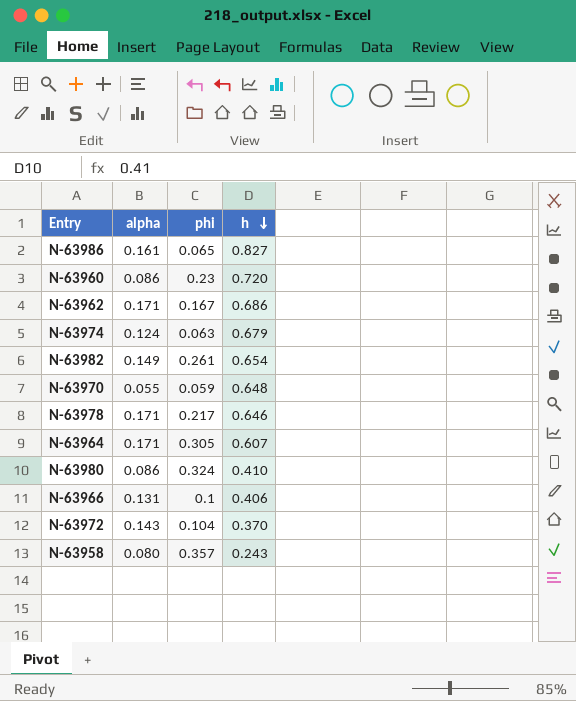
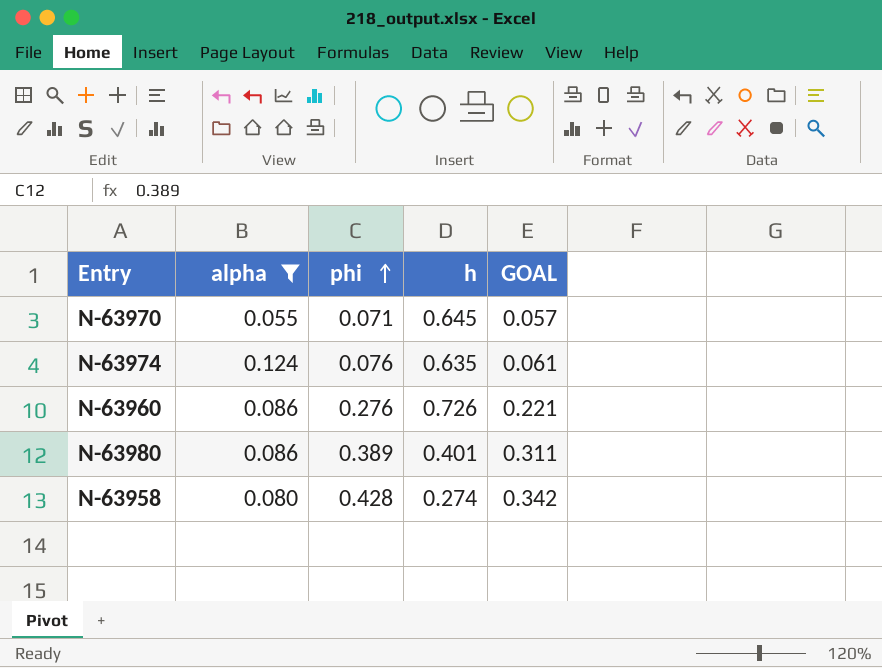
filter: none -> alpha <= 0.124
row order: h descending -> phi ascending
column GOAL | formula: none -> [phi] * 0.8
N-63970 | phi: 0.059 -> 0.071
N-63970 | h: 0.648 -> 0.645
N-63974 | phi: 0.063 -> 0.076
N-63974 | h: 0.679 -> 0.635
N-63960 | phi: 0.23 -> 0.276
N-63960 | h: 0.720 -> 0.726
N-63980 | phi: 0.324 -> 0.389
N-63980 | h: 0.410 -> 0.401
N-63958 | phi: 0.357 -> 0.428
N-63958 | h: 0.243 -> 0.274

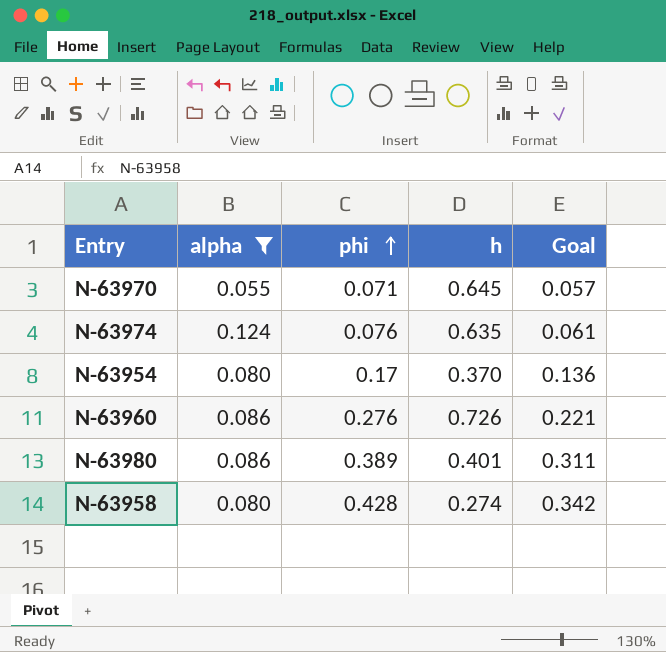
column name: GOAL -> Goal
row N-63954: none -> 0.080 | 0.17 | 0.370 | 0.136

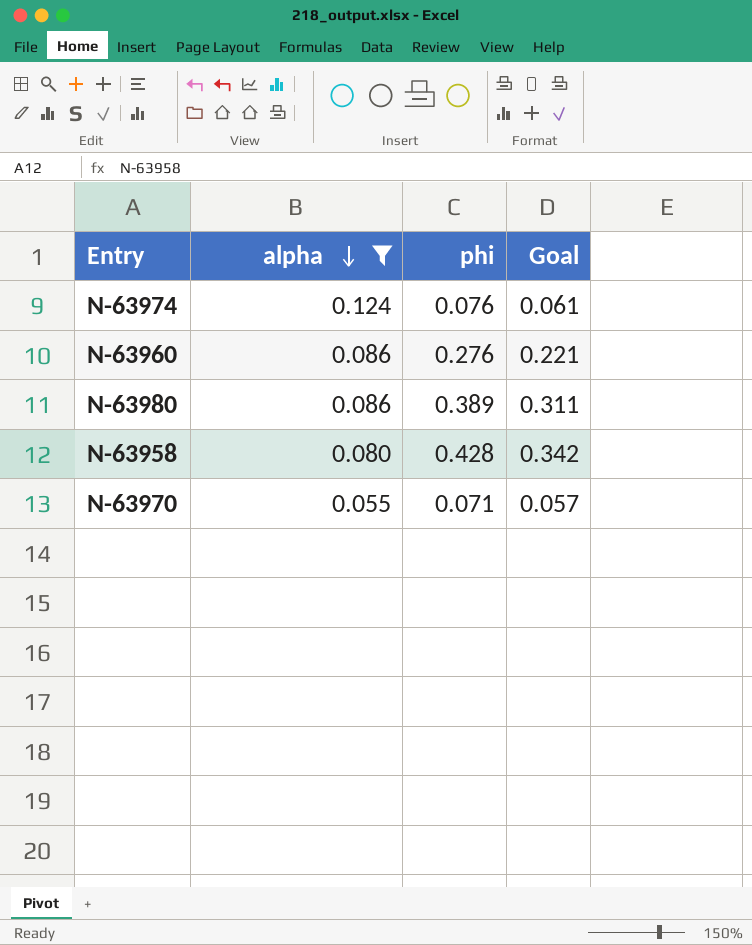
row order: phi ascending -> alpha descending
column h | position: 4 -> none
row N-63954: 0.080 | 0.17 | 0.370 | 0.136 -> none

